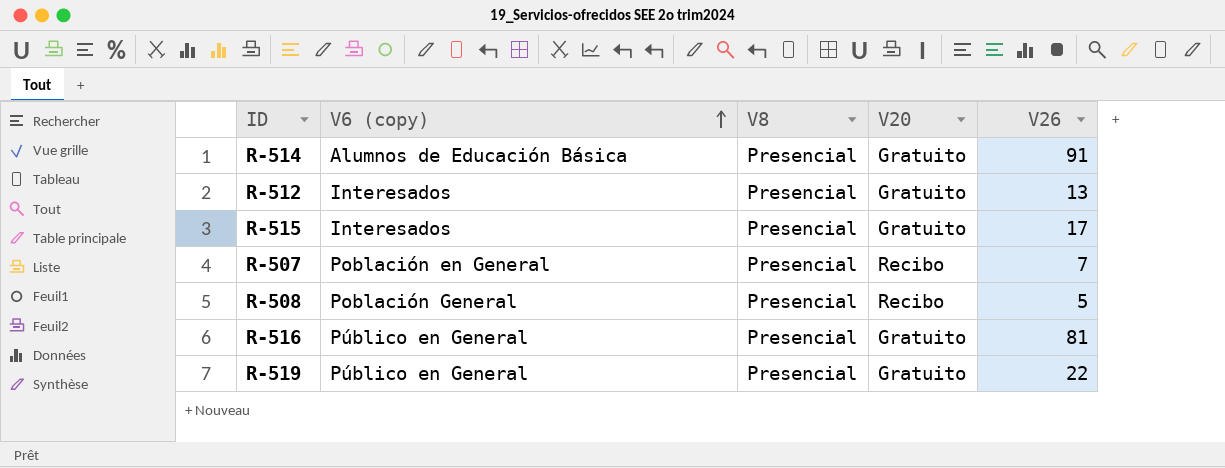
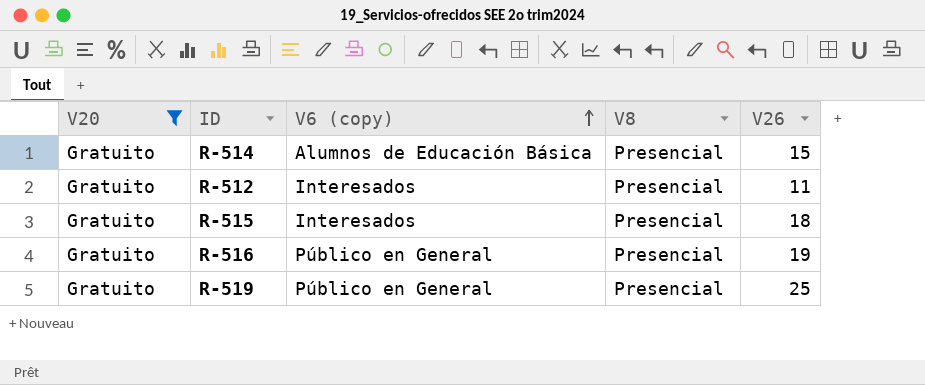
filter: none -> V20 = Gratuito
column V20 | position: 4 -> 1
R-514 | V26: 91 -> 15
R-512 | V26: 13 -> 11
R-515 | V26: 17 -> 18
R-516 | V26: 81 -> 19
R-519 | V26: 22 -> 25

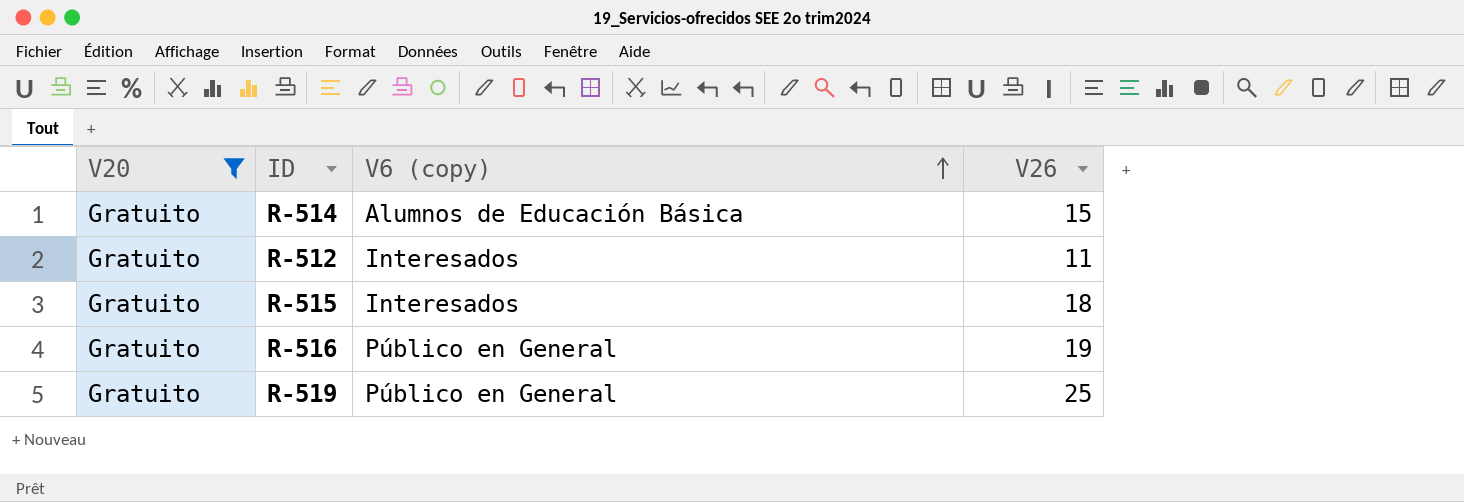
column V8 | position: 4 -> none

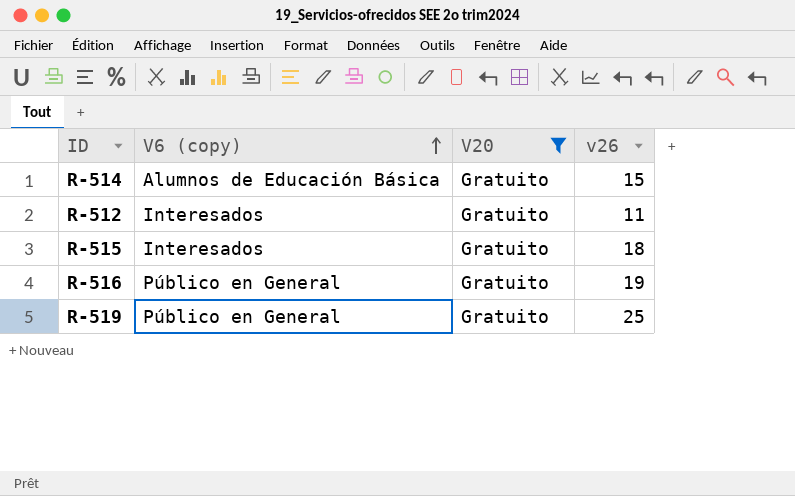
column V20 | position: 1 -> 3
column name: V26 -> v26

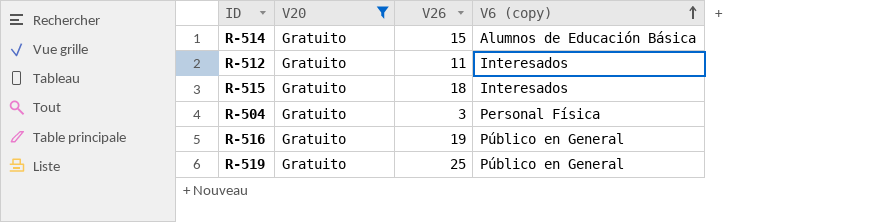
column name: v26 -> V26
column V6 (copy) | position: 2 -> 4
row R-504: none -> Gratuito | 3 | Personal Física

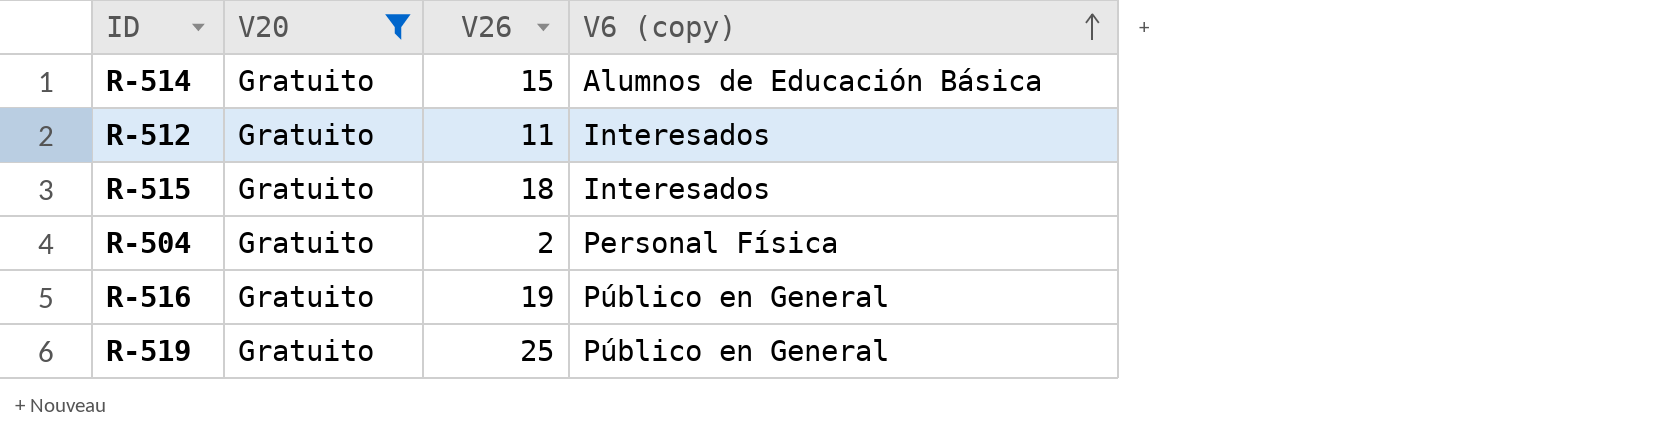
R-504 | V26: 3 -> 2

